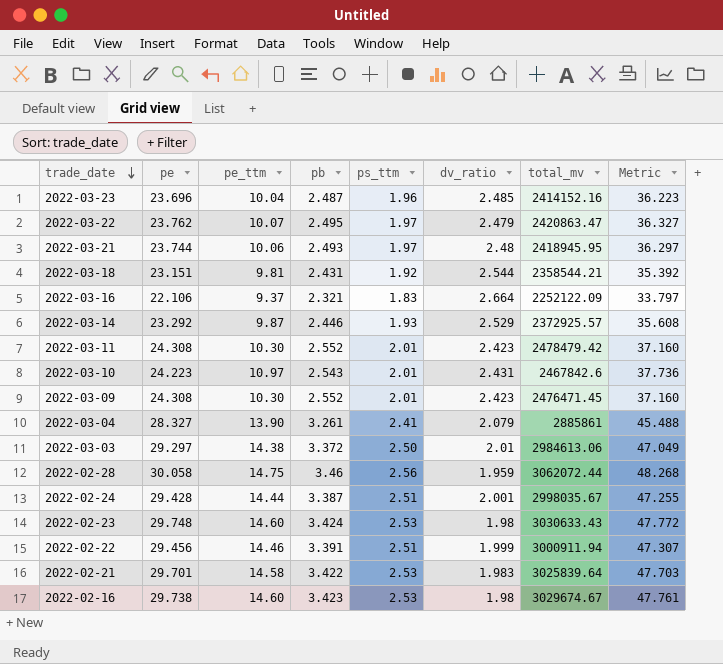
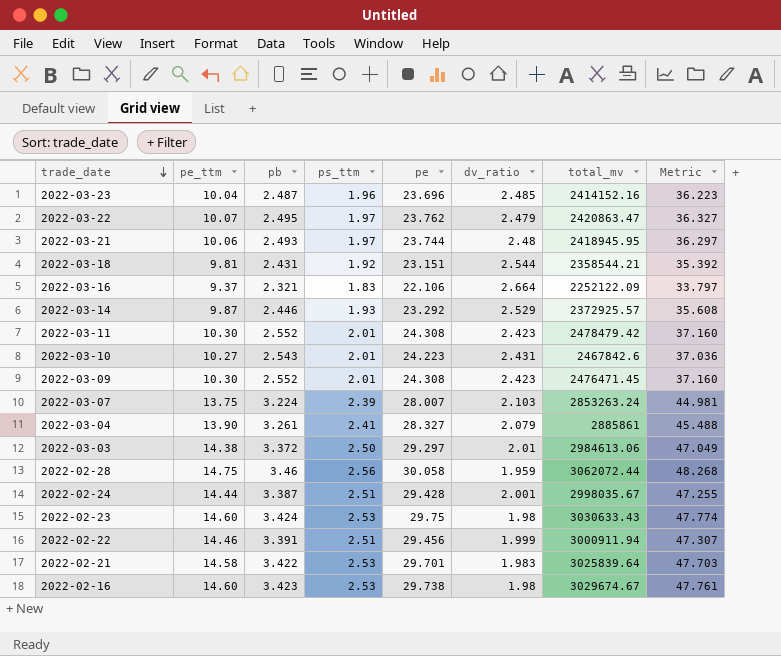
column pe | position: 2 -> 5
2022-03-10 | pe_ttm: 10.97 -> 10.27
2022-03-10 | Metric: 37.736 -> 37.036
row 2022-03-07: none -> 13.75 | 3.224 | 2.39 | 28.007 | 2.103 | 2853263.24 | 44.981
2022-02-23 | pe: 29.748 -> 29.75
2022-02-23 | Metric: 47.772 -> 47.774

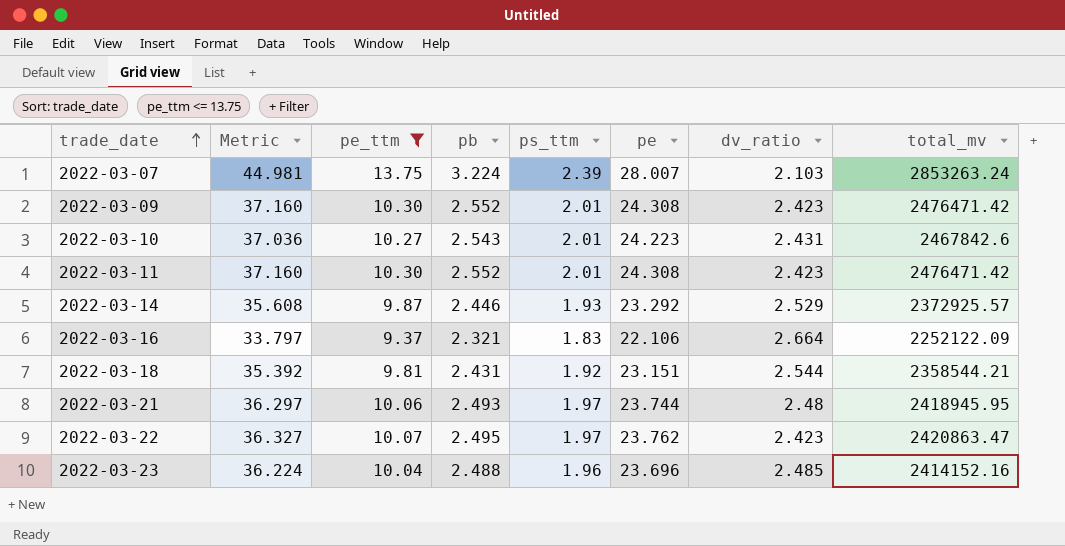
filter: none -> pe_ttm <= 13.75
row order: trade_date descending -> trade_date ascending
column Metric | position: 8 -> 2
2022-03-09 | total_mv: 2476471.45 -> 2476471.42
2022-03-11 | total_mv: 2478479.42 -> 2476471.42
2022-03-22 | dv_ratio: 2.479 -> 2.423
2022-03-23 | Metric: 36.223 -> 36.224
2022-03-23 | pb: 2.487 -> 2.488

